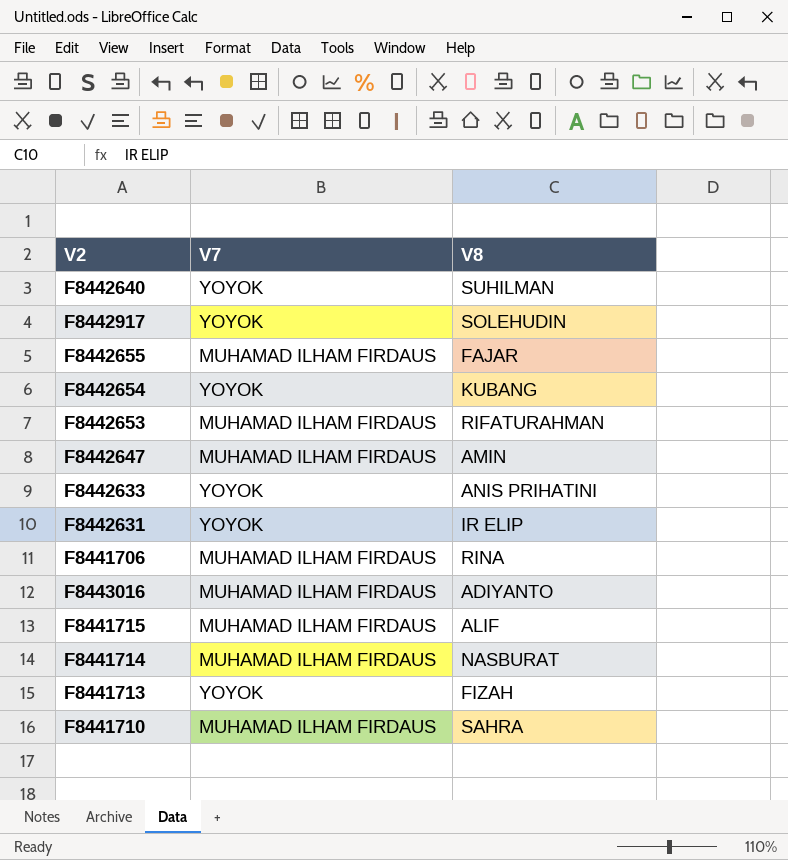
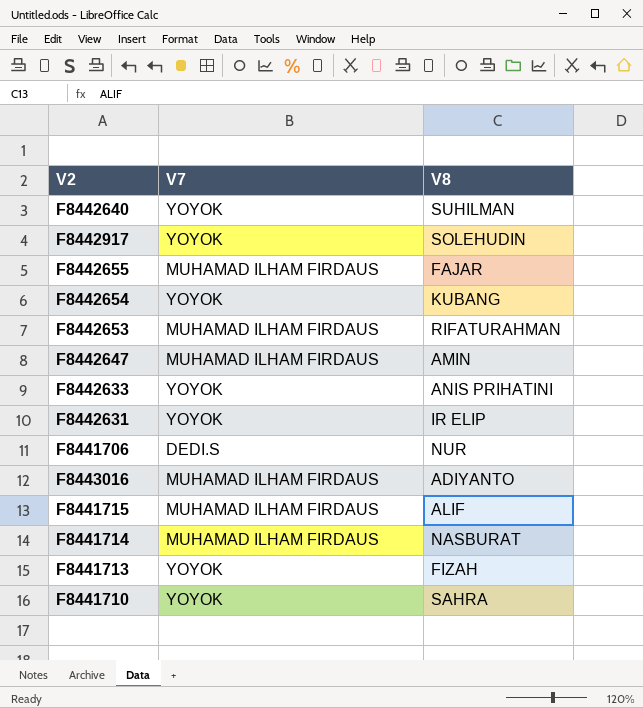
F8441706 | V7: MUHAMAD ILHAM FIRDAUS -> DEDI.S
F8441706 | V8: RINA -> NUR
F8441710 | V7: MUHAMAD ILHAM FIRDAUS -> YOYOK

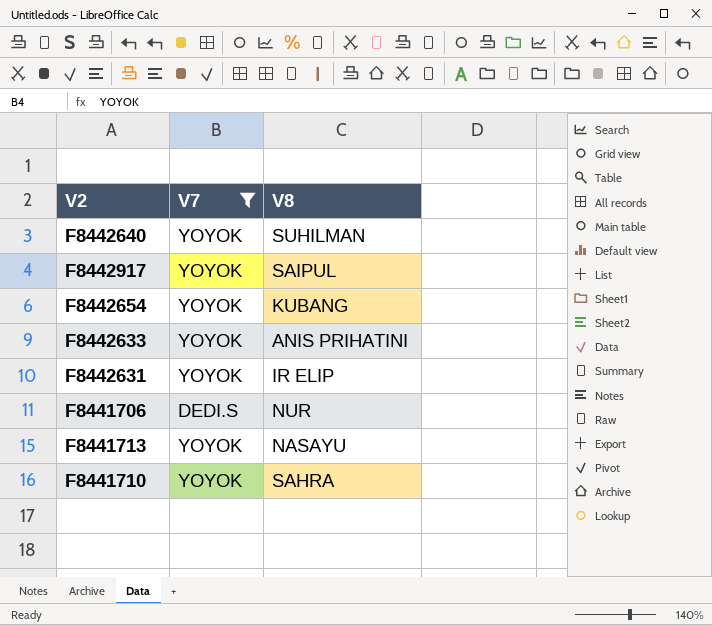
filter: none -> V7 != MUHAMAD ILHAM FIRDAUS
F8442917 | V8: SOLEHUDIN -> SAIPUL
F8441713 | V8: FIZAH -> NASAYU

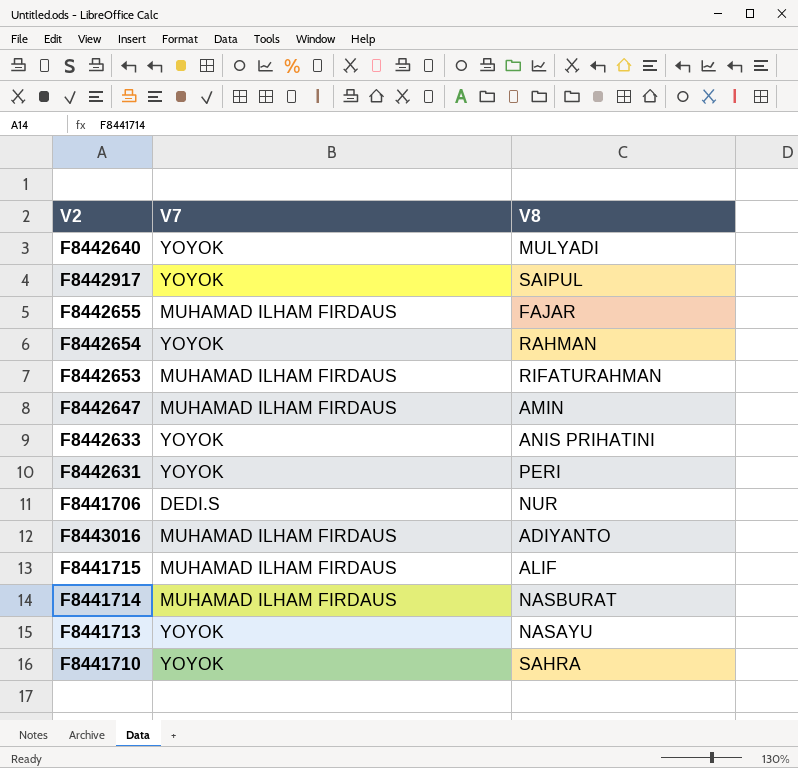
filter: V7 != MUHAMAD ILHAM FIRDAUS -> none
F8442640 | V8: SUHILMAN -> MULYADI
F8442654 | V8: KUBANG -> RAHMAN
F8442631 | V8: IR ELIP -> PERI

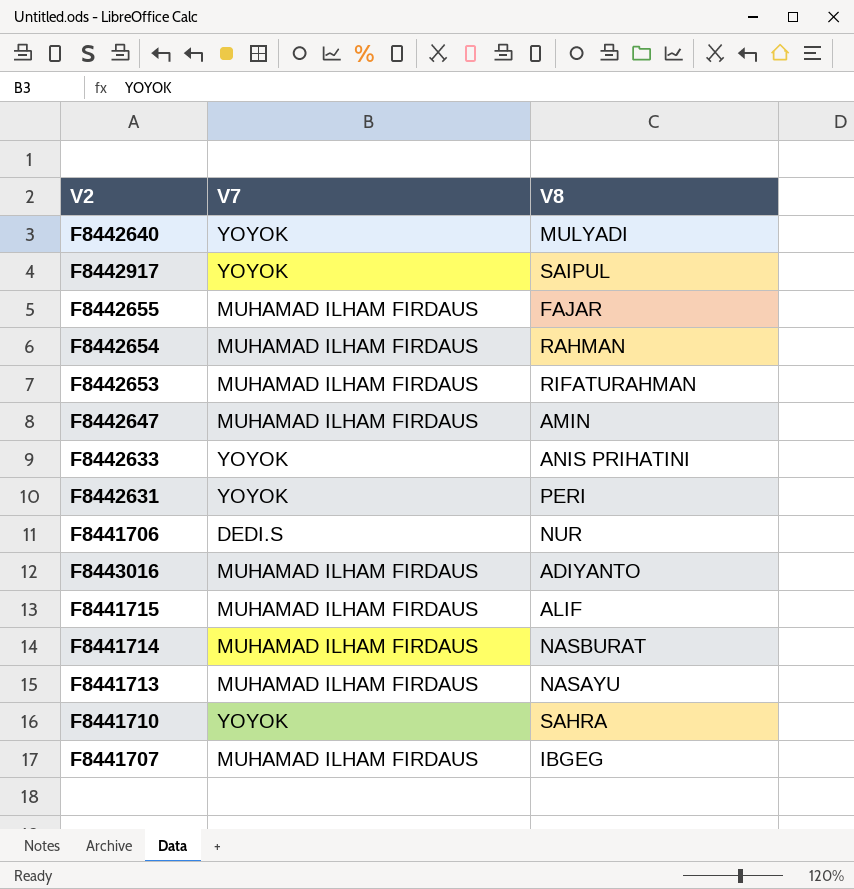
F8442654 | V7: YOYOK -> MUHAMAD ILHAM FIRDAUS
F8441713 | V7: YOYOK -> MUHAMAD ILHAM FIRDAUS
row F8441707: none -> MUHAMAD ILHAM FIRDAUS | IBGEG

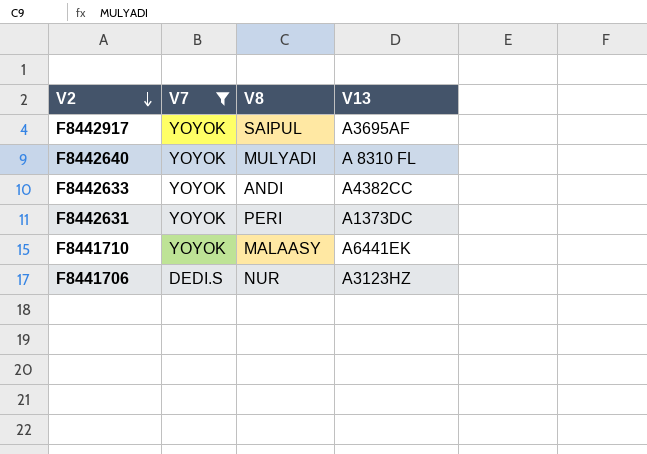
filter: none -> V7 != MUHAMAD ILHAM FIRDAUS
row order: none -> V2 descending
column V13 | position: none -> 4
F8442633 | V8: ANIS PRIHATINI -> ANDI
F8441710 | V8: SAHRA -> MALAASY

